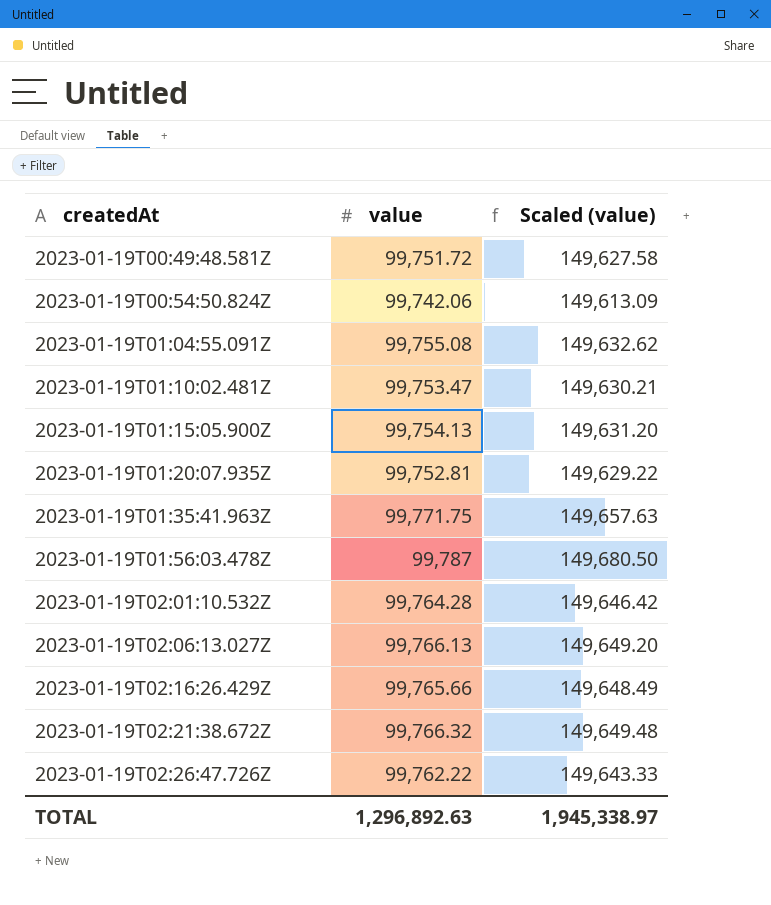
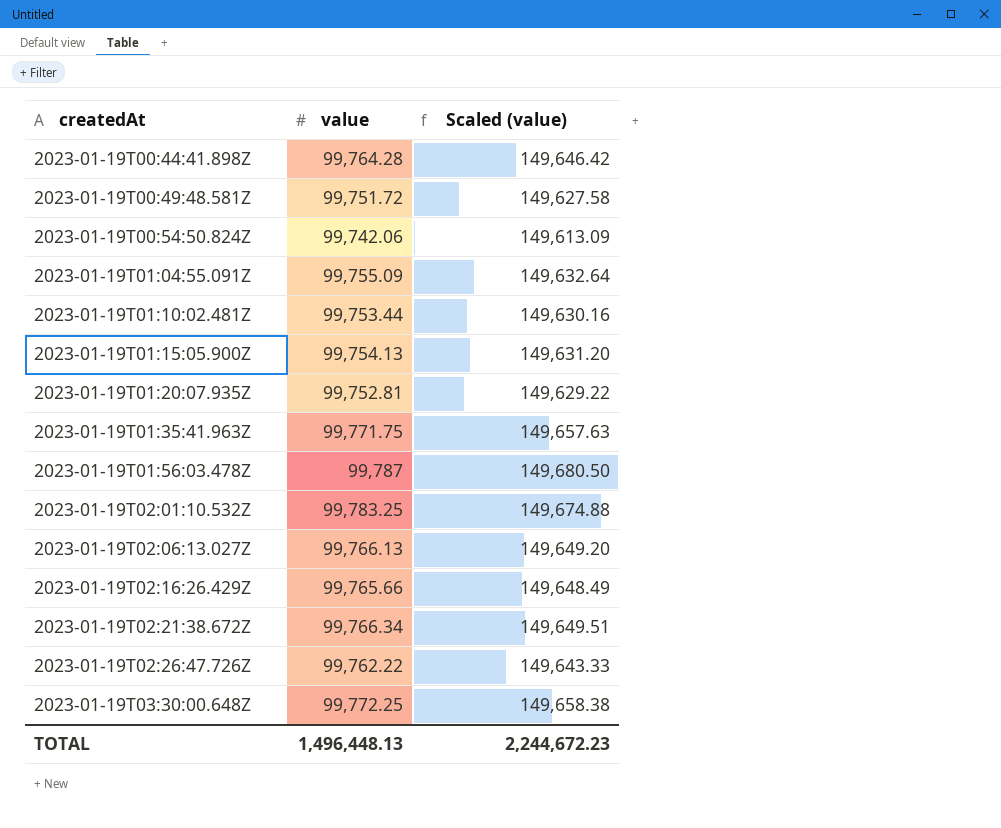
row 2023-01-19T00:44:41.898Z: none -> 99,764.28 | 149,646.42
2023-01-19T01:04:55.091Z | value: 99,755.08 -> 99,755.09
2023-01-19T01:04:55.091Z | Scaled (value): 149,632.62 -> 149,632.64
2023-01-19T01:10:02.481Z | value: 99,753.47 -> 99,753.44
2023-01-19T01:10:02.481Z | Scaled (value): 149,630.21 -> 149,630.16
2023-01-19T02:01:10.532Z | value: 99,764.28 -> 99,783.25
2023-01-19T02:01:10.532Z | Scaled (value): 149,646.42 -> 149,674.88
2023-01-19T02:21:38.672Z | value: 99,766.32 -> 99,766.34
2023-01-19T02:21:38.672Z | Scaled (value): 149,649.48 -> 149,649.51
row 2023-01-19T03:30:00.648Z: none -> 99,772.25 | 149,658.38
TOTAL | value: 1,296,892.63 -> 1,496,448.13
TOTAL | Scaled (value): 1,945,338.97 -> 2,244,672.23

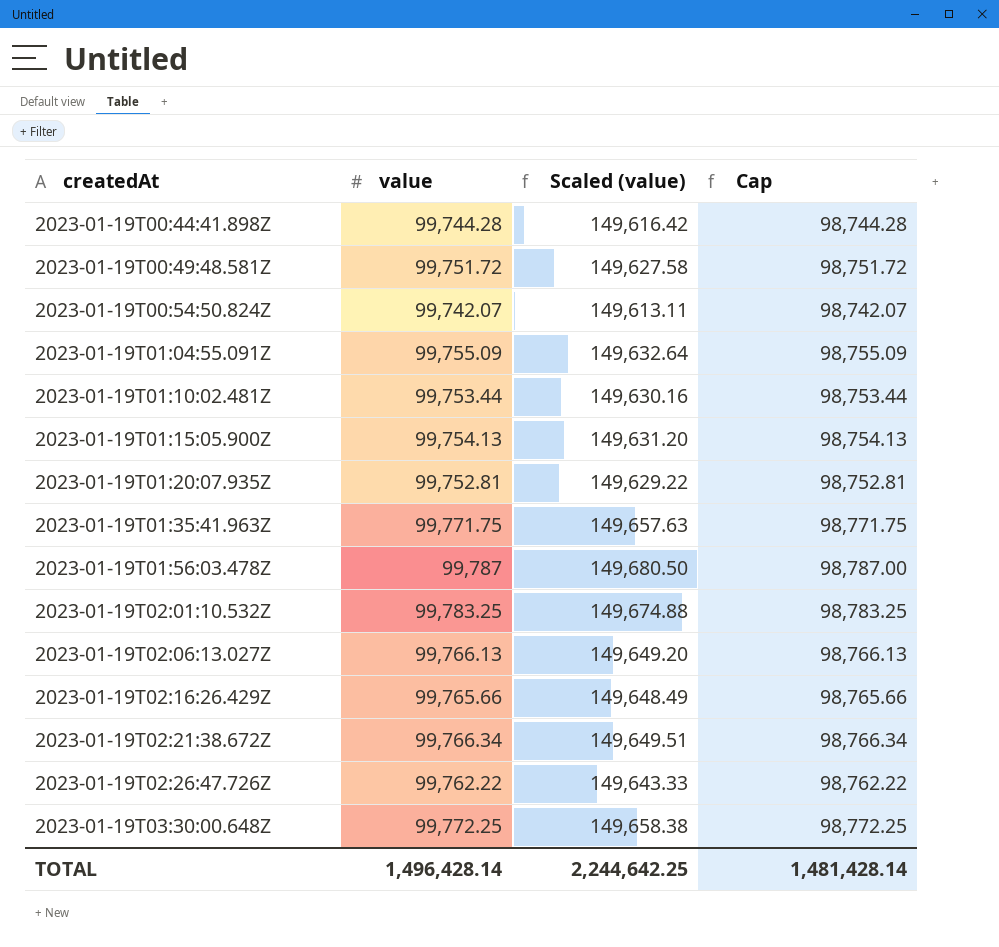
column Cap | formula: none -> [value] - 1000
2023-01-19T00:44:41.898Z | value: 99,764.28 -> 99,744.28
2023-01-19T00:44:41.898Z | Scaled (value): 149,646.42 -> 149,616.42
2023-01-19T00:54:50.824Z | value: 99,742.06 -> 99,742.07
2023-01-19T00:54:50.824Z | Scaled (value): 149,613.09 -> 149,613.11
TOTAL | value: 1,496,448.13 -> 1,496,428.14
TOTAL | Scaled (value): 2,244,672.23 -> 2,244,642.25

